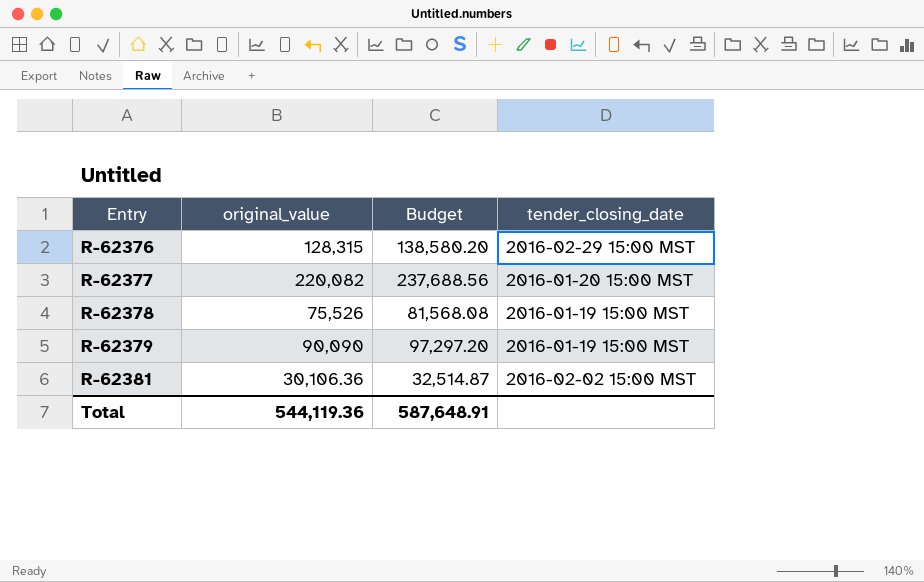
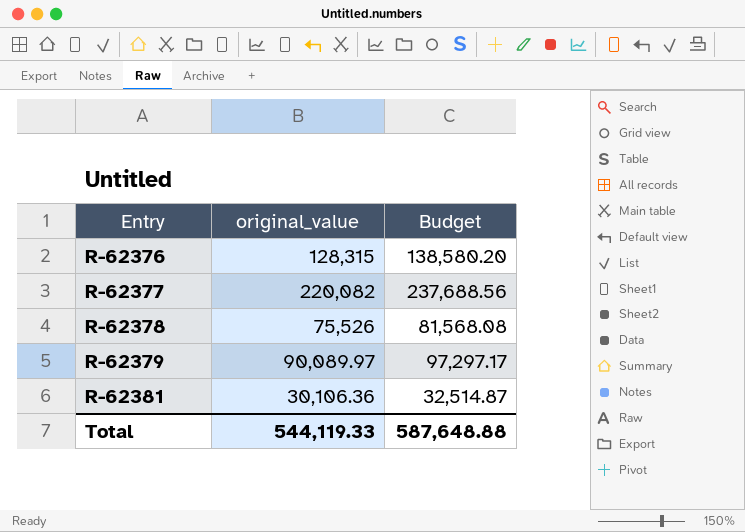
column tender_closing_date | position: 4 -> none
R-62379 | original_value: 90,090 -> 90,089.97
R-62379 | Budget: 97,297.20 -> 97,297.17
Total | original_value: 544,119.36 -> 544,119.33
Total | Budget: 587,648.91 -> 587,648.88

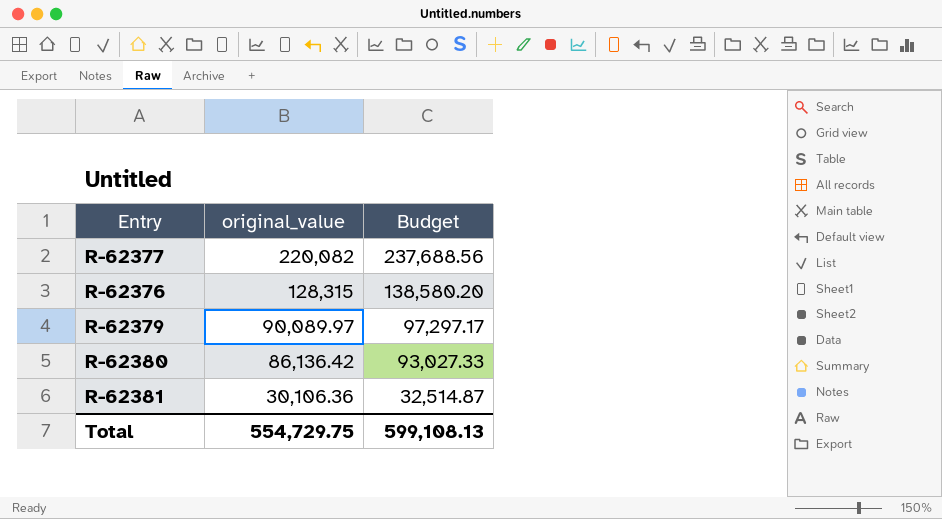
row order: Entry ascending -> original_value descending
row R-62378: 75,526 | 81,568.08 -> none
row R-62380: none -> 86,136.42 | 93,027.33
Total | original_value: 544,119.33 -> 554,729.75
Total | Budget: 587,648.88 -> 599,108.13

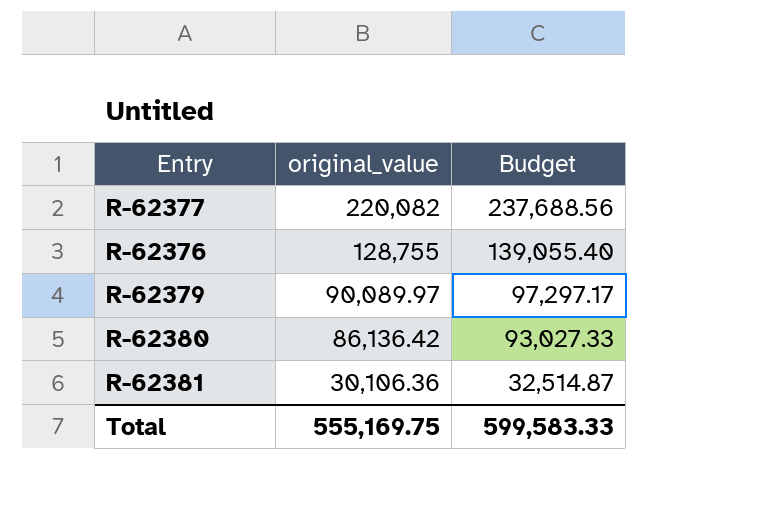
R-62376 | original_value: 128,315 -> 128,755
R-62376 | Budget: 138,580.20 -> 139,055.40
Total | original_value: 554,729.75 -> 555,169.75
Total | Budget: 599,108.13 -> 599,583.33

